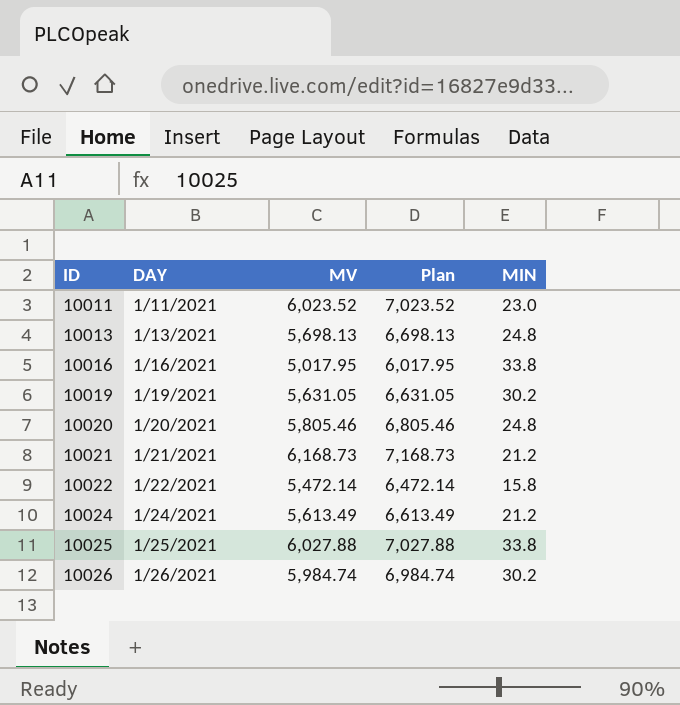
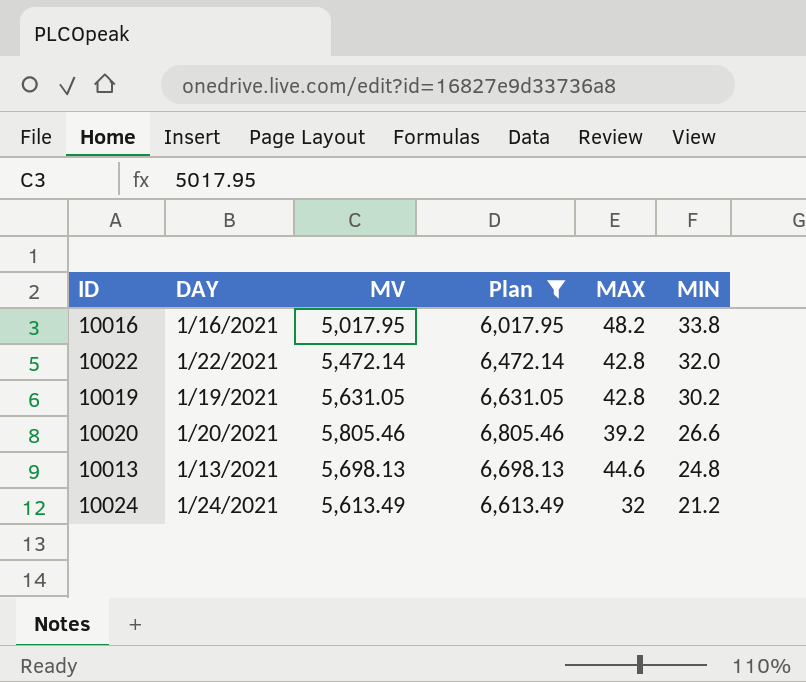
filter: none -> Plan <= 6,805.46
row order: ID ascending -> MIN descending
column MAX | position: none -> 5
10022 | MIN: 15.8 -> 32.0
10020 | MIN: 24.8 -> 26.6

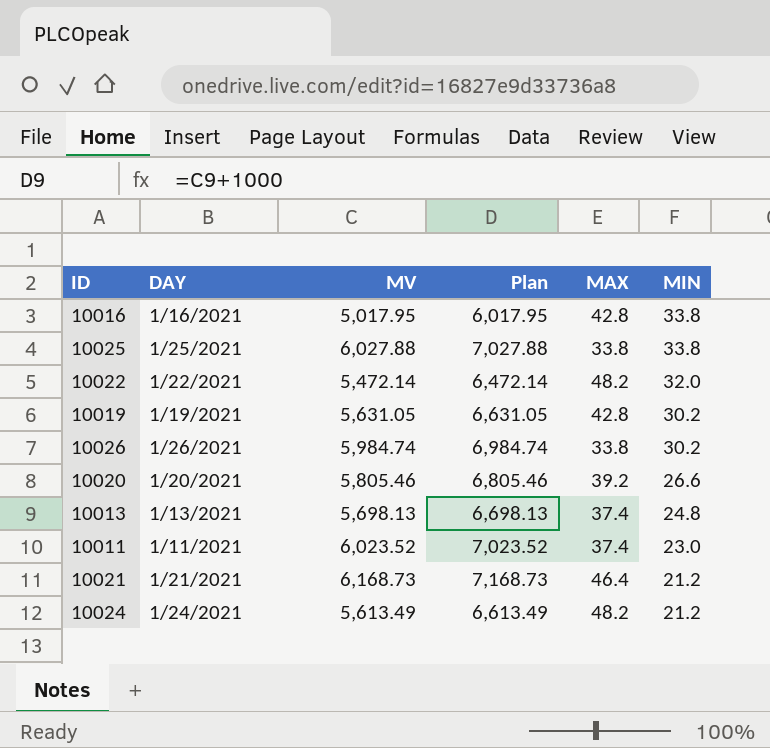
filter: Plan <= 6,805.46 -> none
10016 | MAX: 48.2 -> 42.8
10022 | MAX: 42.8 -> 48.2
10013 | MAX: 44.6 -> 37.4
10024 | MAX: 32 -> 48.2

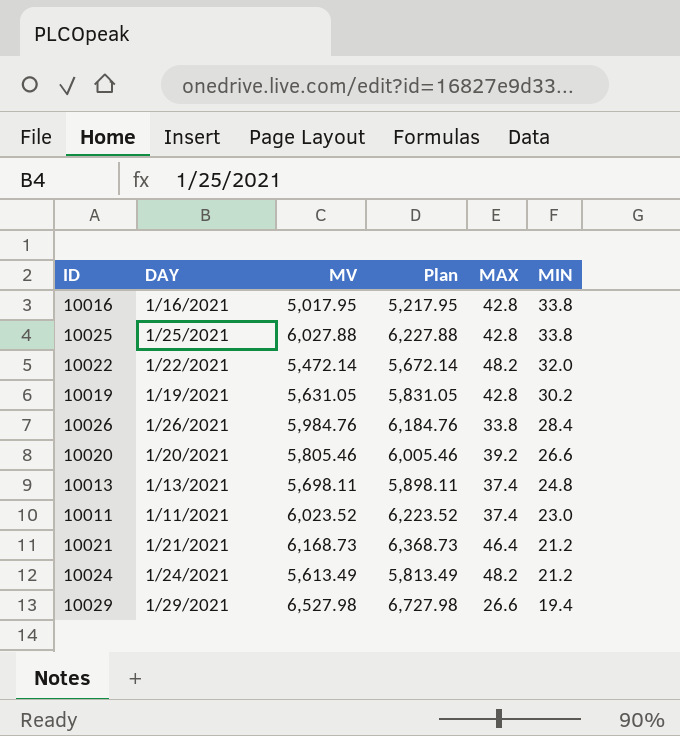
column Plan | formula: [MV] + 1000 -> [MV] + 200
10025 | MAX: 33.8 -> 42.8
10026 | MV: 5,984.74 -> 5,984.76
10026 | MIN: 30.2 -> 28.4
10013 | MV: 5,698.13 -> 5,698.11
row 10029: none -> 1/29/2021 | 6,527.98 | 6,727.98 | 26.6 | 19.4

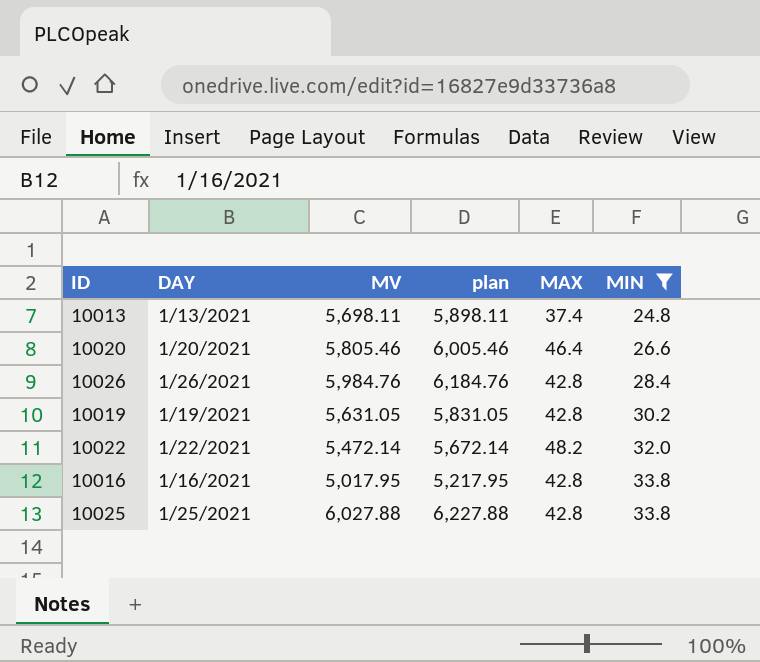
filter: none -> MIN >= 24.8
row order: MIN descending -> MIN ascending
column name: Plan -> plan
10020 | MAX: 39.2 -> 46.4
10026 | MAX: 33.8 -> 42.8

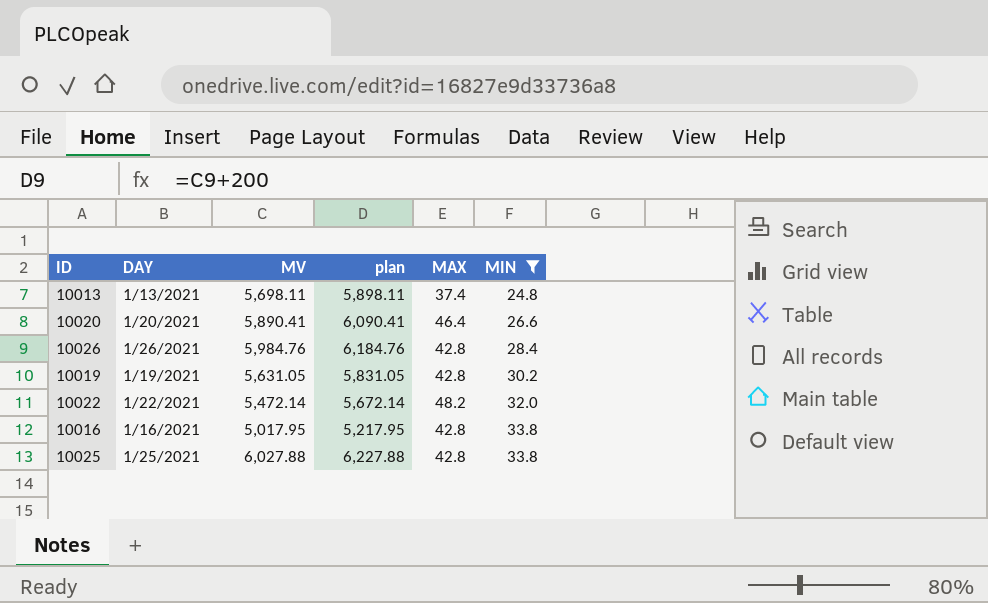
10020 | MV: 5,805.46 -> 5,890.41
10020 | plan: 6,005.46 -> 6,090.41

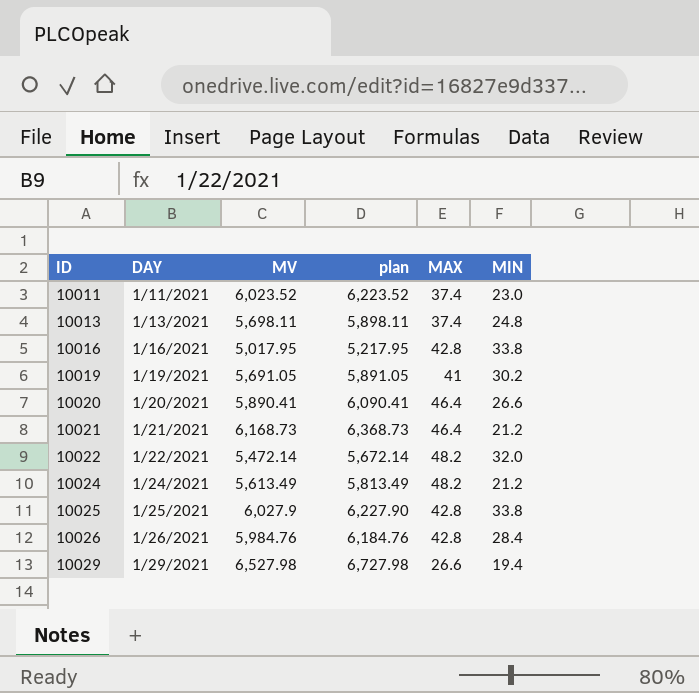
filter: MIN >= 24.8 -> none
row order: MIN ascending -> ID ascending
10019 | MV: 5,631.05 -> 5,691.05
10019 | plan: 5,831.05 -> 5,891.05
10019 | MAX: 42.8 -> 41
10025 | MV: 6,027.88 -> 6,027.9
10025 | plan: 6,227.88 -> 6,227.90

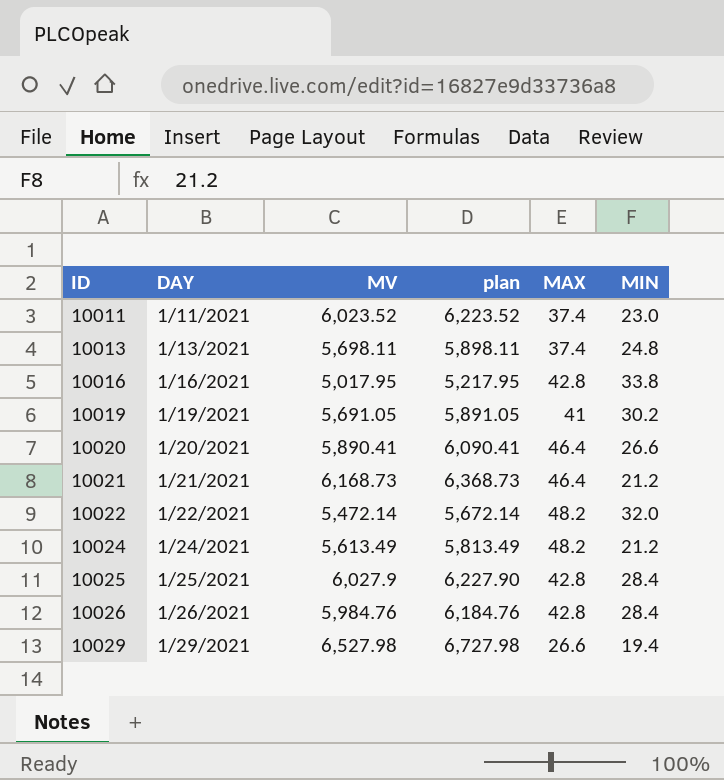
10025 | MIN: 33.8 -> 28.4

